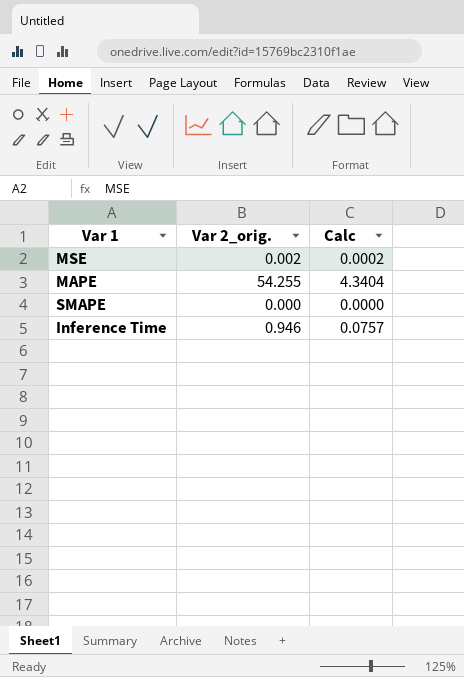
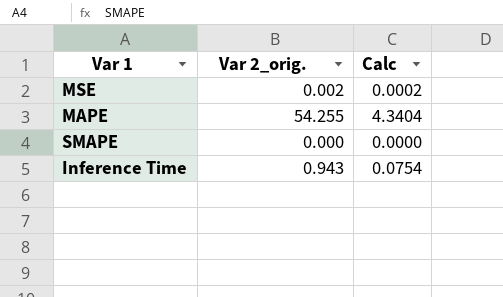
Inference Time | Var 2_orig.: 0.946 -> 0.943
Inference Time | Calc: 0.0757 -> 0.0754

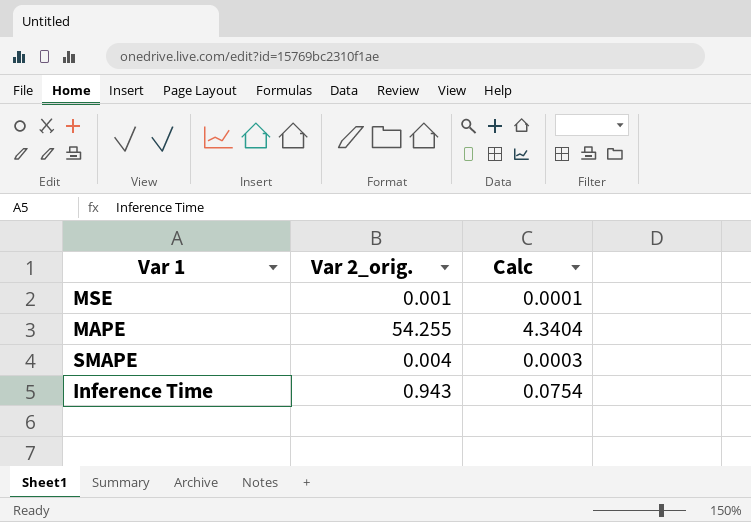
MSE | Var 2_orig.: 0.002 -> 0.001
MSE | Calc: 0.0002 -> 0.0001
SMAPE | Var 2_orig.: 0.000 -> 0.004
SMAPE | Calc: 0.0000 -> 0.0003

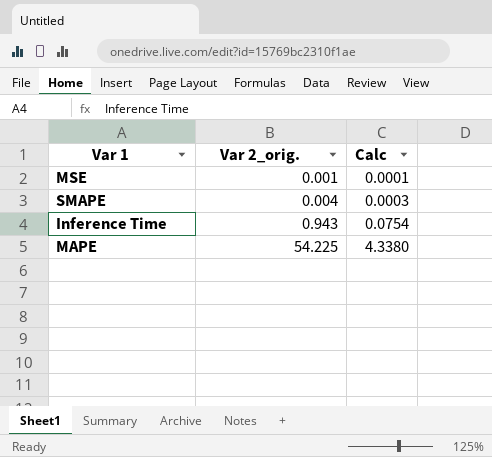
row order: none -> Var 2_orig. ascending
MAPE | Var 2_orig.: 54.255 -> 54.225
MAPE | Calc: 4.3404 -> 4.3380

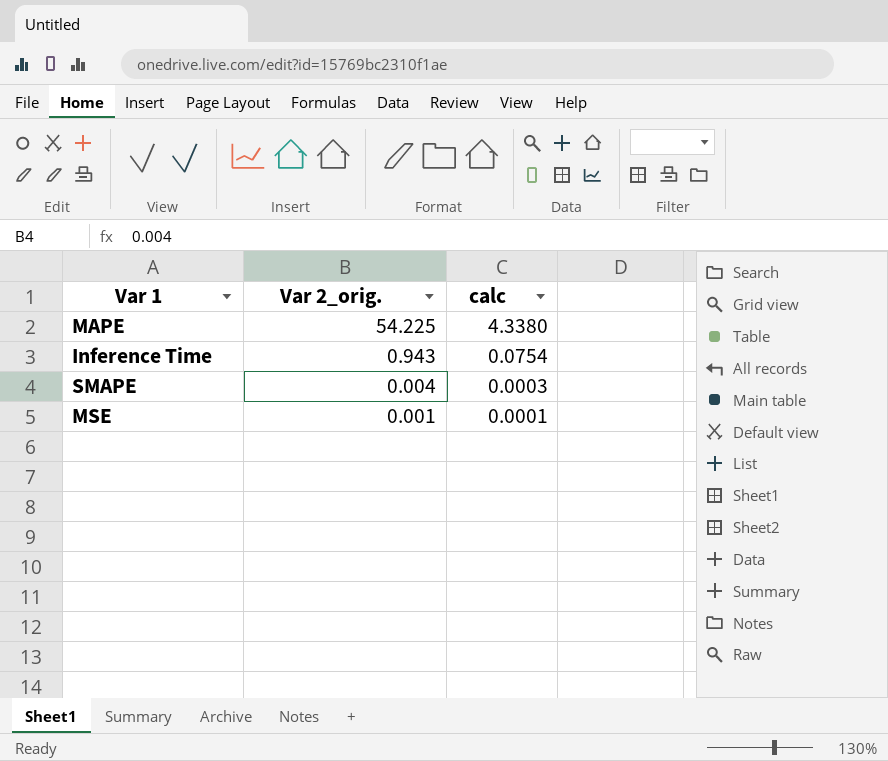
row order: Var 2_orig. ascending -> Var 2_orig. descending
column name: Calc -> calc

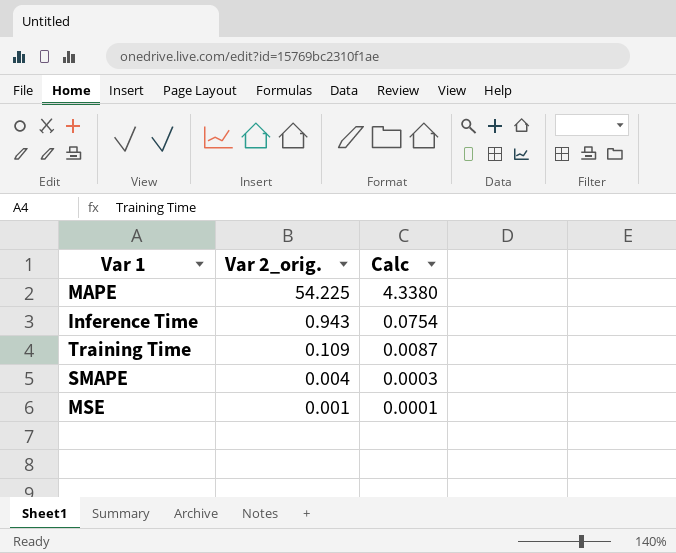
column name: calc -> Calc
row Training Time: none -> 0.109 | 0.0087

